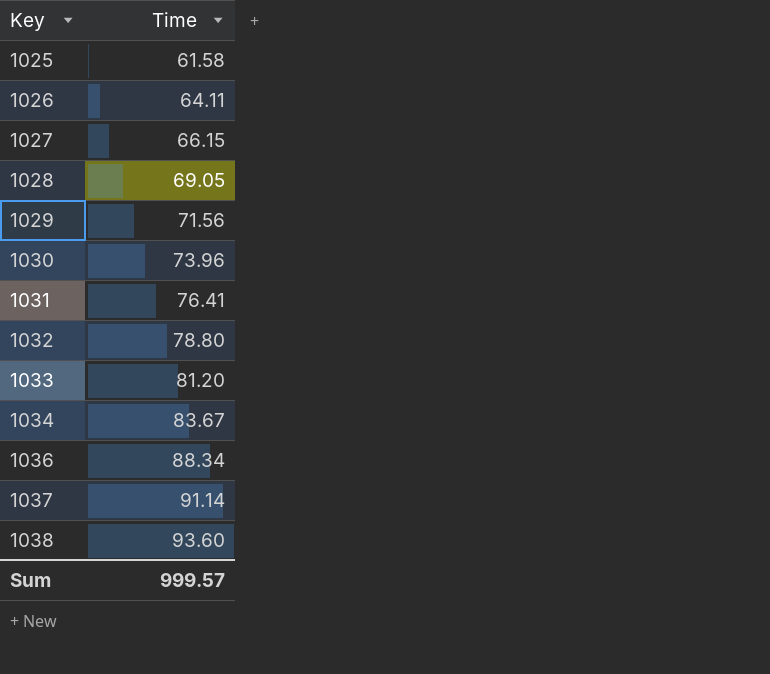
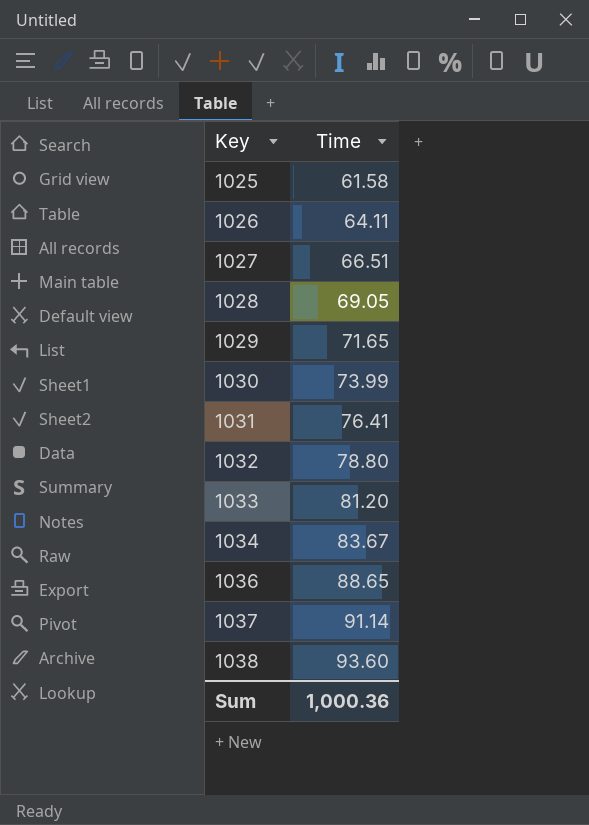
1027 | Time: 66.15 -> 66.51
1029 | Time: 71.56 -> 71.65
1030 | Time: 73.96 -> 73.99
1036 | Time: 88.34 -> 88.65
Sum | Time: 999.57 -> 1,000.36

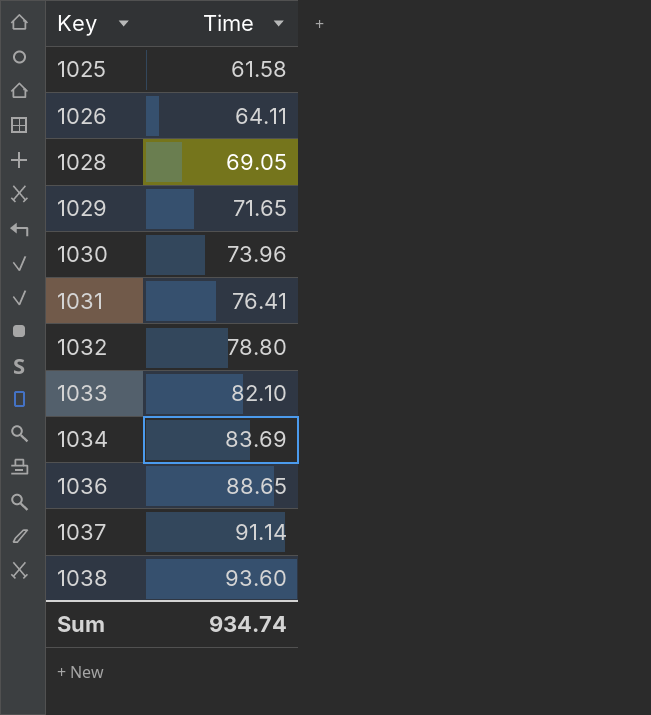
row 1027: 66.51 -> none
1030 | Time: 73.99 -> 73.96
1033 | Time: 81.20 -> 82.10
1034 | Time: 83.67 -> 83.69
Sum | Time: 1,000.36 -> 934.74

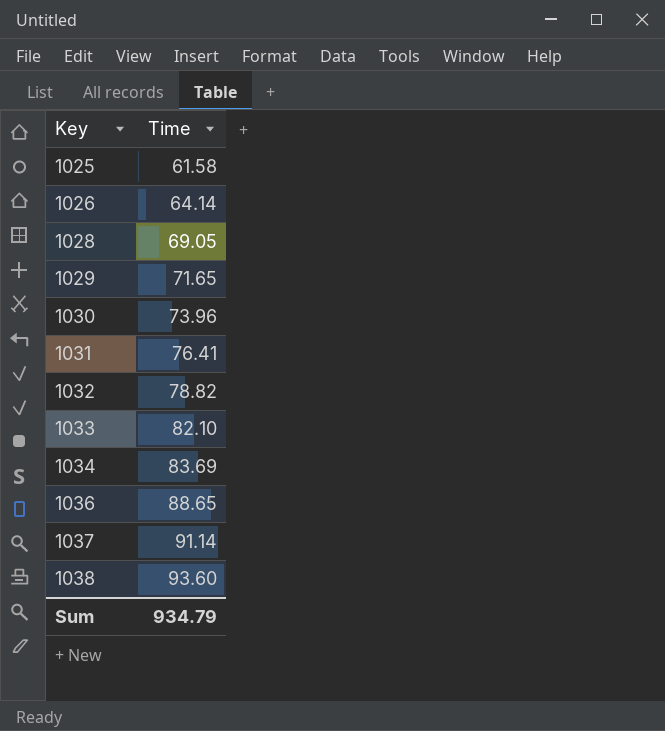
1026 | Time: 64.11 -> 64.14
1032 | Time: 78.80 -> 78.82
Sum | Time: 934.74 -> 934.79

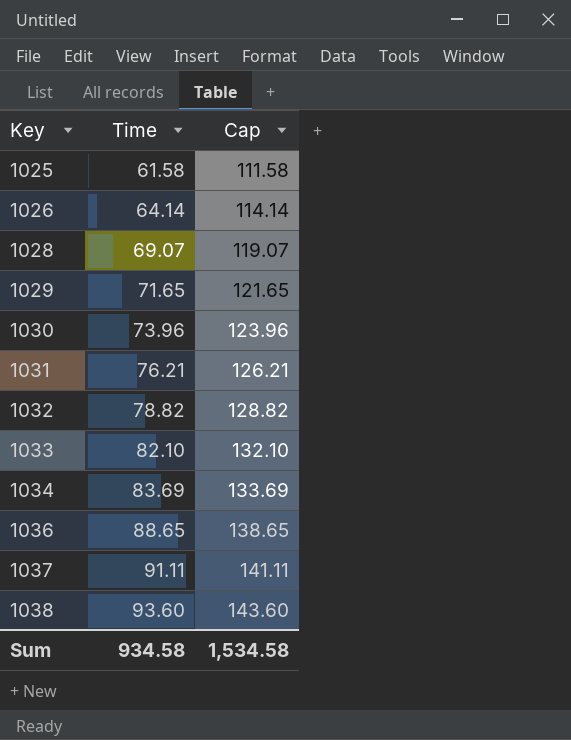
column Cap | formula: none -> [Time] + 50
1028 | Time: 69.05 -> 69.07
1031 | Time: 76.41 -> 76.21
1037 | Time: 91.14 -> 91.11
Sum | Time: 934.79 -> 934.58

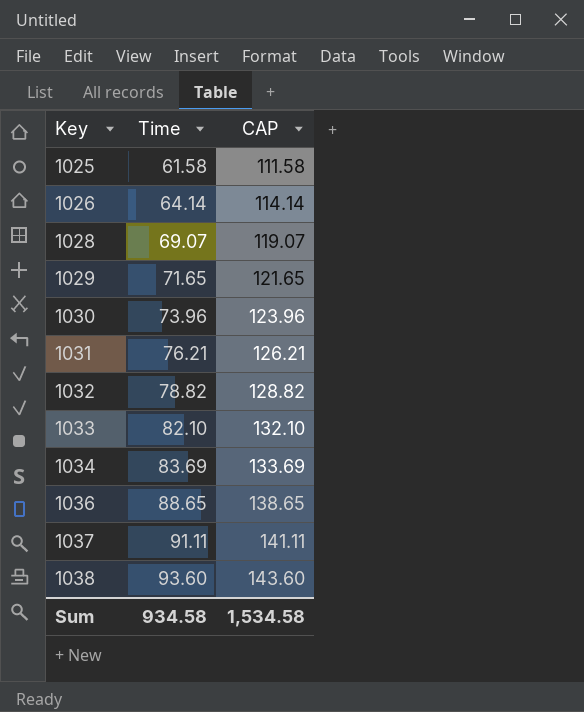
column name: Cap -> CAP

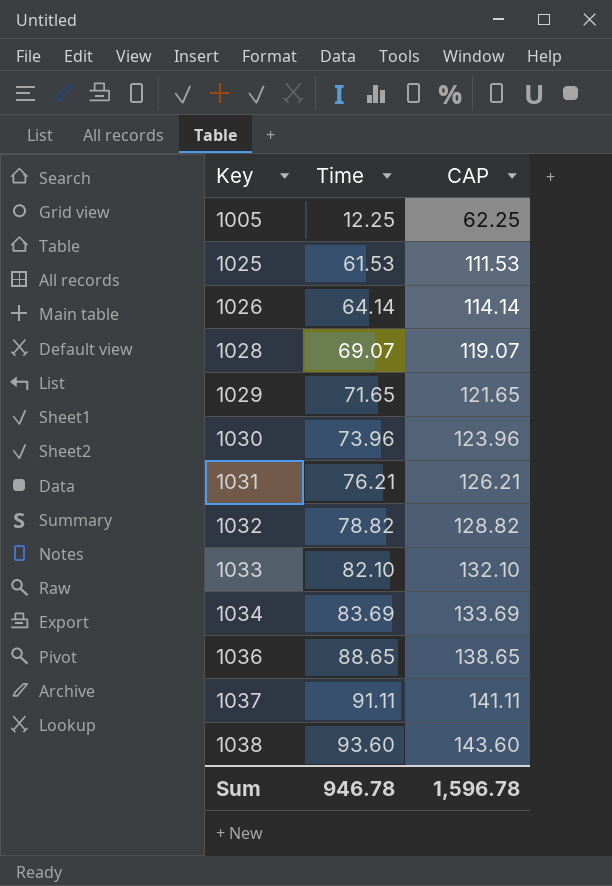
row 1005: none -> 12.25 | 62.25
1025 | Time: 61.58 -> 61.53
1025 | CAP: 111.58 -> 111.53
Sum | Time: 934.58 -> 946.78
Sum | CAP: 1,534.58 -> 1,596.78

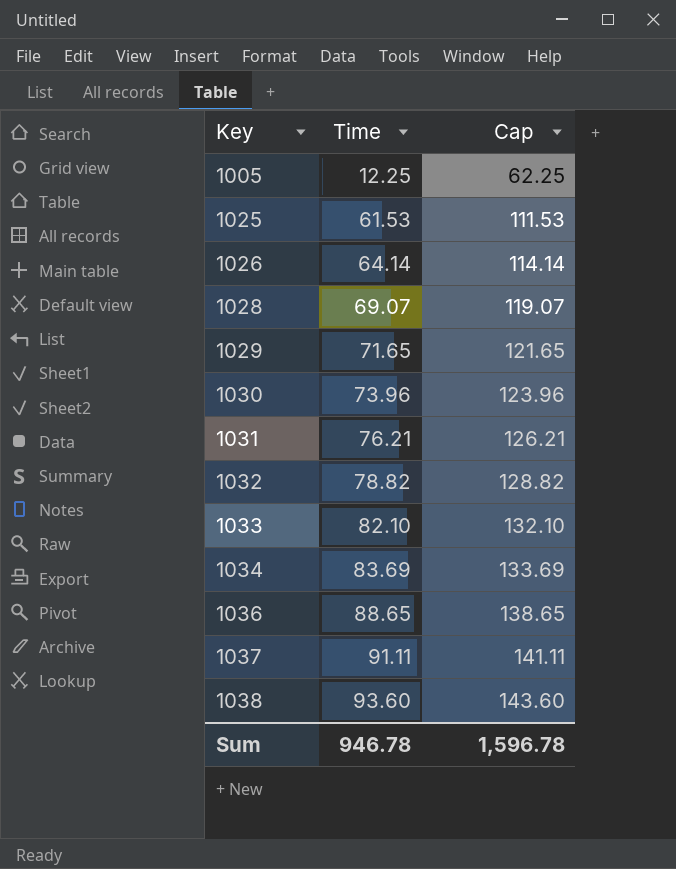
column name: CAP -> Cap

